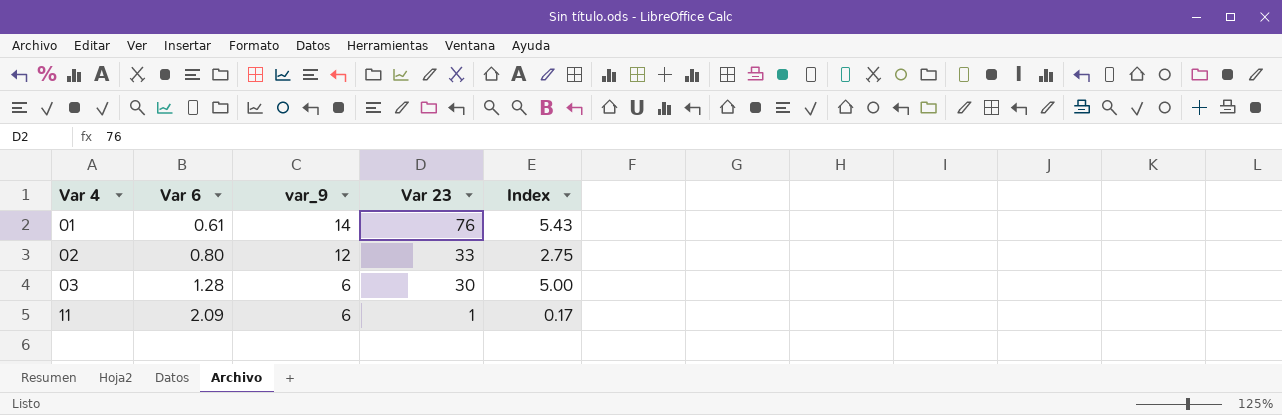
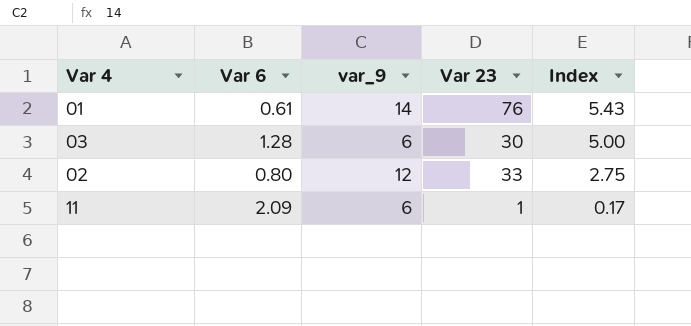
row order: Var 4 ascending -> Index descending

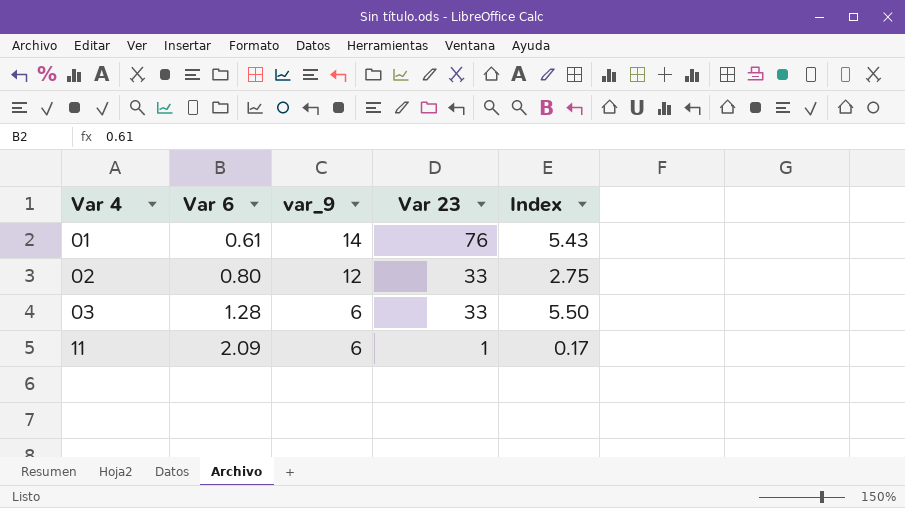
row order: Index descending -> Var 4 ascending
03 | Var 23: 30 -> 33
03 | Index: 5.00 -> 5.50

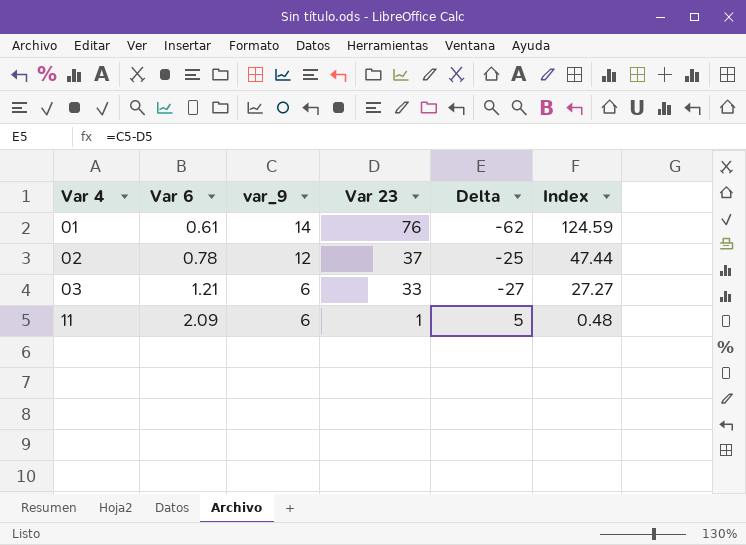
column Delta | formula: none -> [var_9] - [Var 23]
column Index | formula: [Var 23] / [var_9] -> [Var 23] / [Var 6]
02 | Var 6: 0.80 -> 0.78
02 | Var 23: 33 -> 37
03 | Var 6: 1.28 -> 1.21

